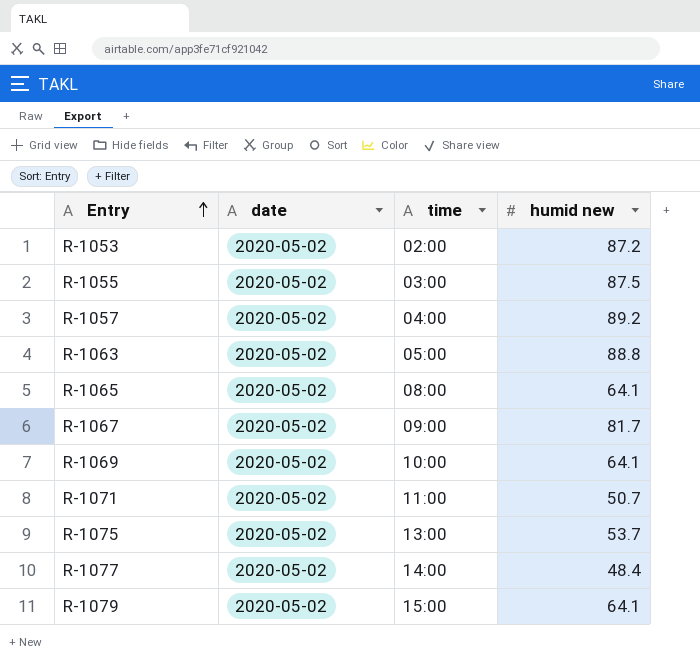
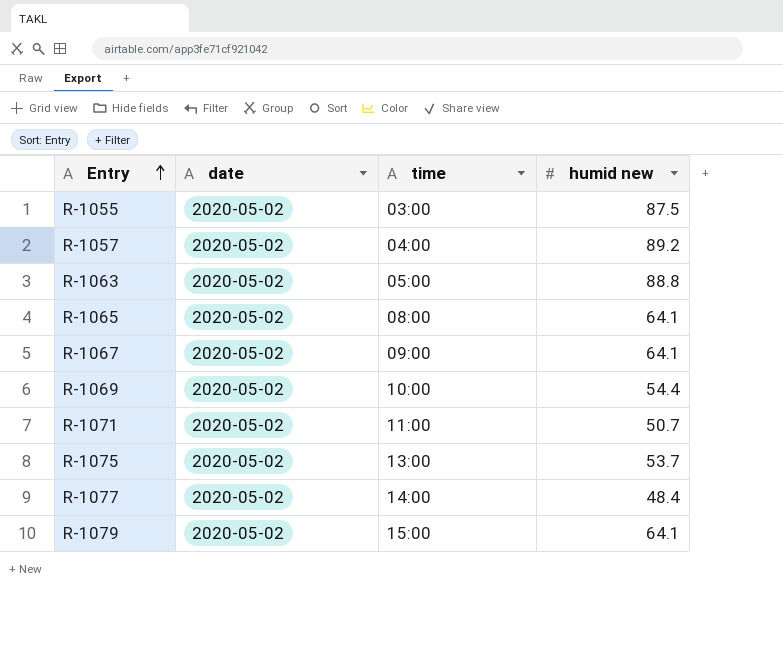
row R-1053: 2020-05-02 | 02:00 | 87.2 -> none
R-1067 | humid new: 81.7 -> 64.1
R-1069 | humid new: 64.1 -> 54.4

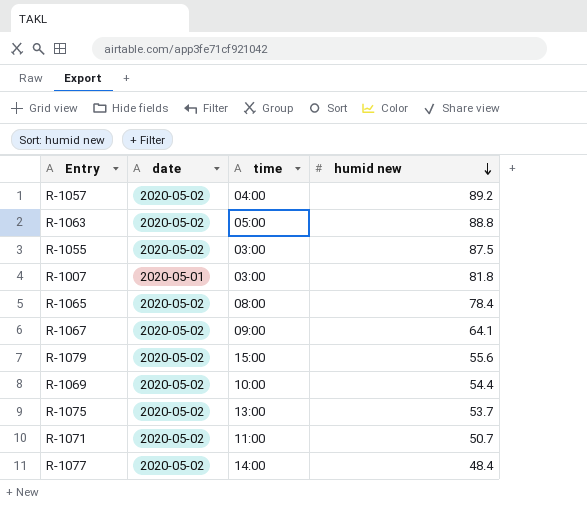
row order: Entry ascending -> humid new descending
row R-1007: none -> 2020-05-01 | 03:00 | 81.8
R-1065 | humid new: 64.1 -> 78.4
R-1079 | humid new: 64.1 -> 55.6

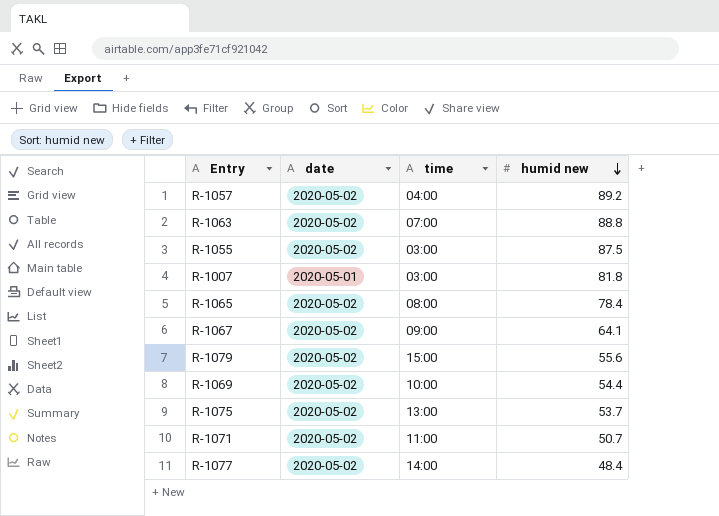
R-1063 | time: 05:00 -> 07:00

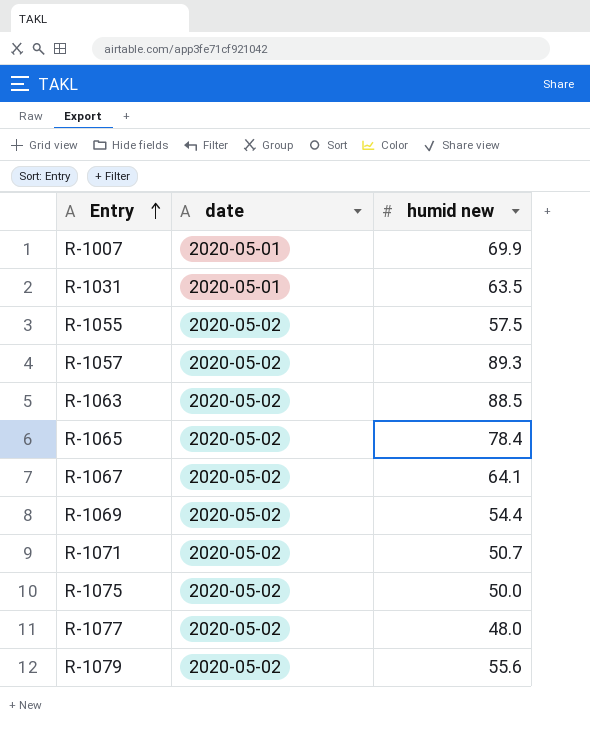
row order: humid new descending -> Entry ascending
column time | position: 3 -> none
R-1007 | humid new: 81.8 -> 69.9
row R-1031: none -> 2020-05-01 | 63.5
R-1055 | humid new: 87.5 -> 57.5
R-1057 | humid new: 89.2 -> 89.3
R-1063 | humid new: 88.8 -> 88.5
R-1075 | humid new: 53.7 -> 50.0
R-1077 | humid new: 48.4 -> 48.0

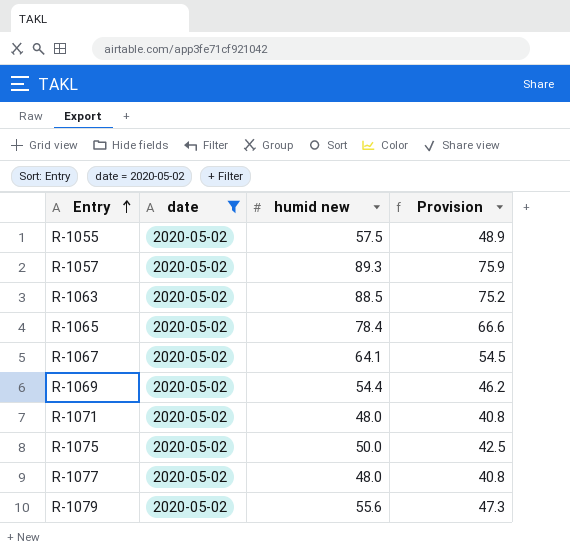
filter: none -> date = 2020-05-02
column Provision | formula: none -> [humid new] * 0.85
R-1071 | humid new: 50.7 -> 48.0

